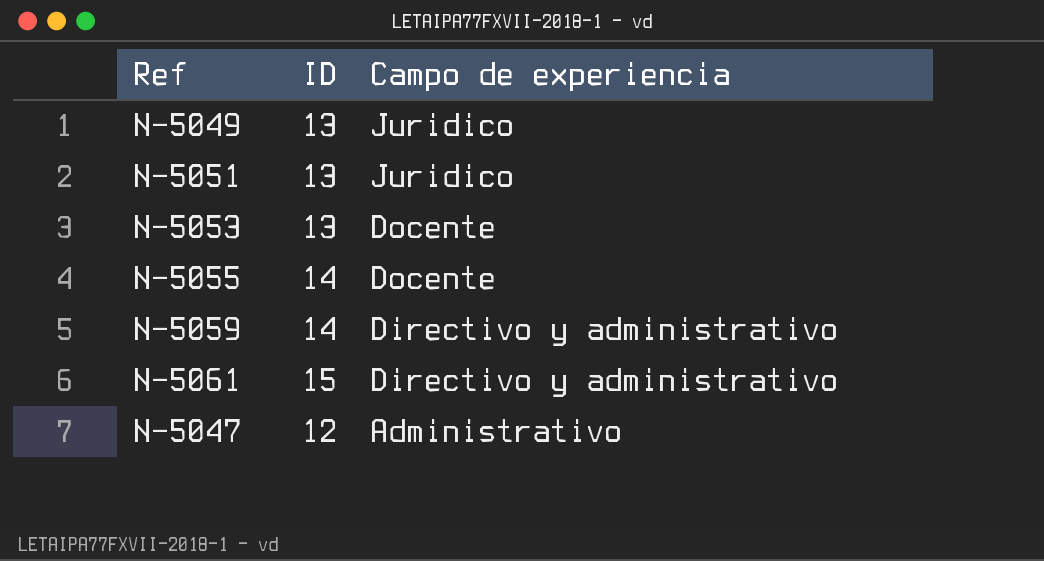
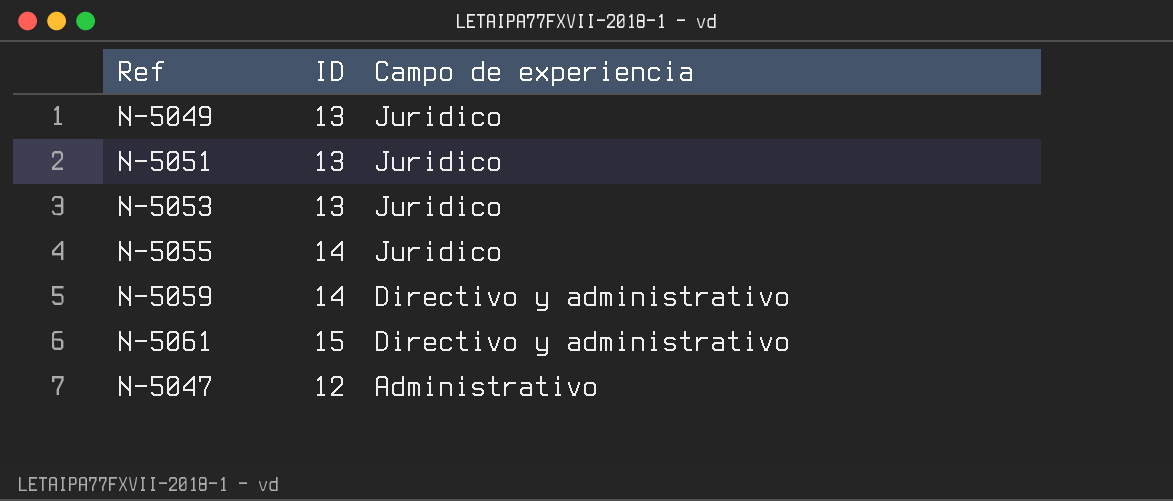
N-5053 | Campo de experiencia: Docente -> Juridico
N-5055 | Campo de experiencia: Docente -> Juridico

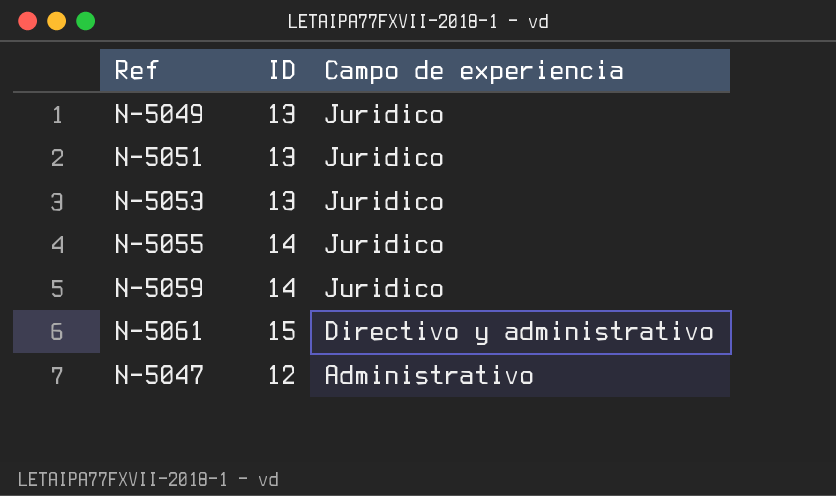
N-5059 | Campo de experiencia: Directivo y administrativo -> Juridico

